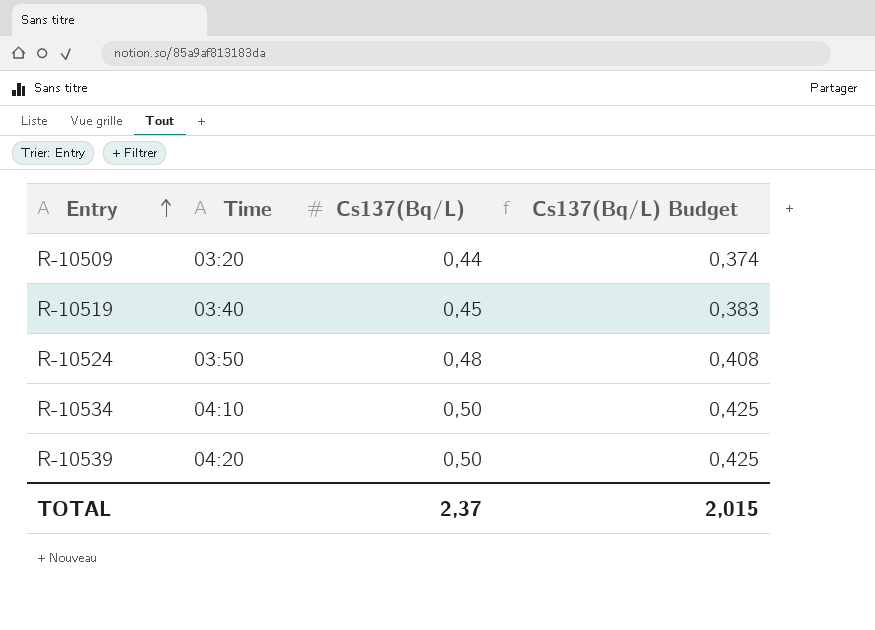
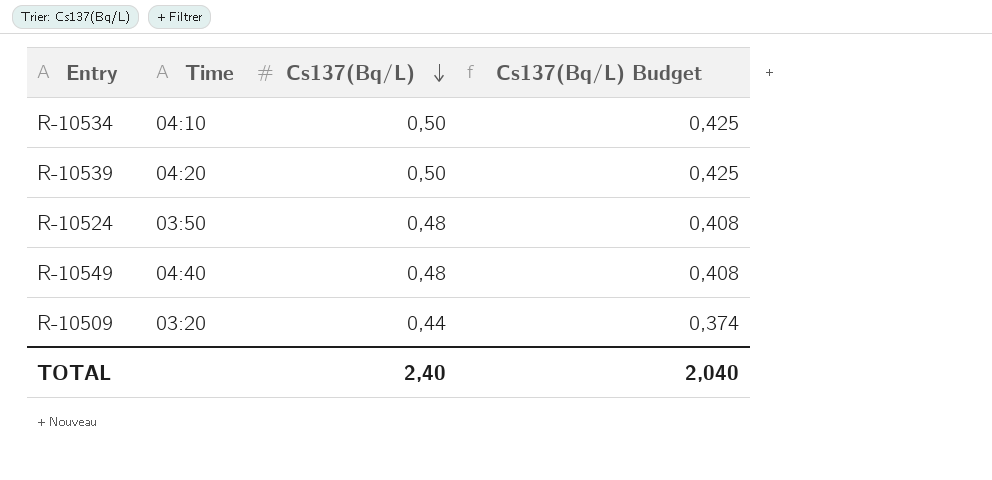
row order: Entry ascending -> Cs137(Bq/L) descending
row R-10519: 03:40 | 0,45 | 0,383 -> none
row R-10549: none -> 04:40 | 0,48 | 0,408
TOTAL | Cs137(Bq/L): 2,37 -> 2,40
TOTAL | Cs137(Bq/L) Budget: 2,015 -> 2,040

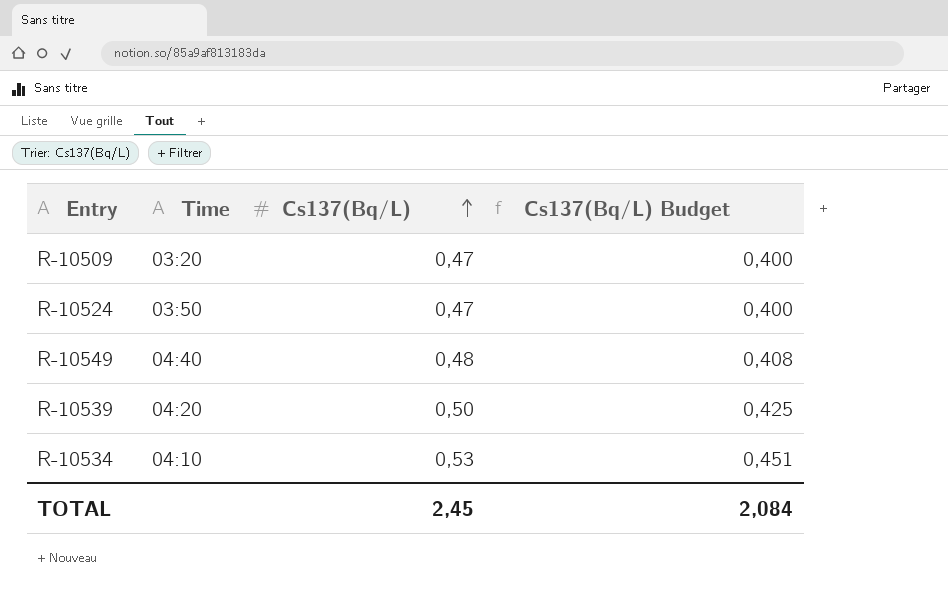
row order: Cs137(Bq/L) descending -> Cs137(Bq/L) ascending
R-10509 | Cs137(Bq/L): 0,44 -> 0,47
R-10509 | Cs137(Bq/L) Budget: 0,374 -> 0,400
R-10524 | Cs137(Bq/L): 0,48 -> 0,47
R-10524 | Cs137(Bq/L) Budget: 0,408 -> 0,400
R-10534 | Cs137(Bq/L): 0,50 -> 0,53
R-10534 | Cs137(Bq/L) Budget: 0,425 -> 0,451
TOTAL | Cs137(Bq/L): 2,40 -> 2,45
TOTAL | Cs137(Bq/L) Budget: 2,040 -> 2,084

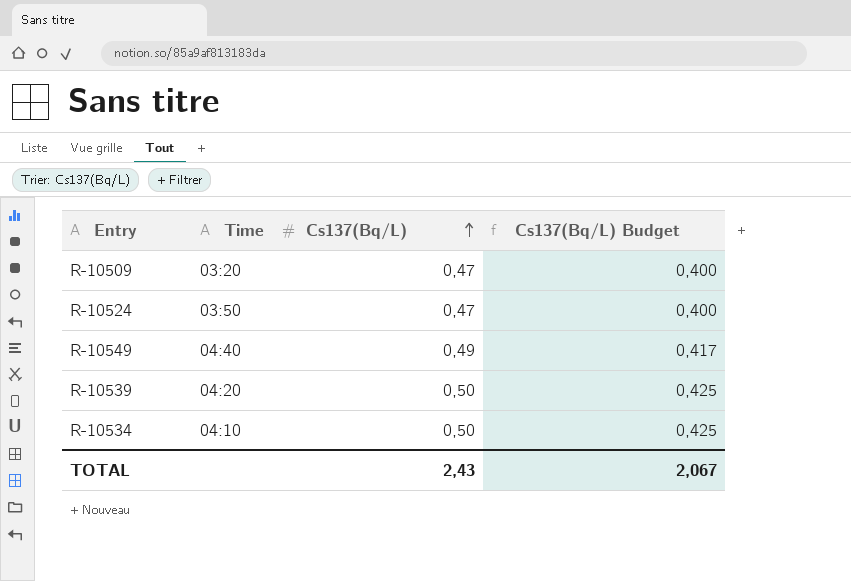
R-10549 | Cs137(Bq/L): 0,48 -> 0,49
R-10549 | Cs137(Bq/L) Budget: 0,408 -> 0,417
R-10534 | Cs137(Bq/L): 0,53 -> 0,50
R-10534 | Cs137(Bq/L) Budget: 0,451 -> 0,425
TOTAL | Cs137(Bq/L): 2,45 -> 2,43
TOTAL | Cs137(Bq/L) Budget: 2,084 -> 2,067

